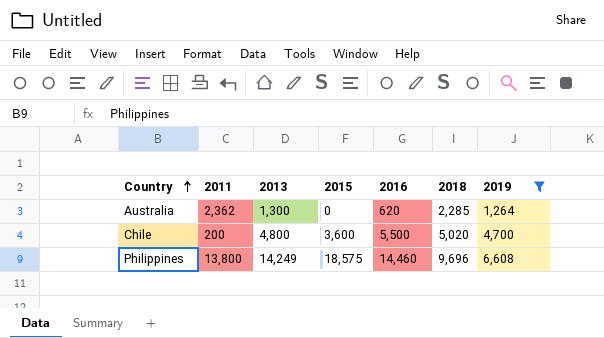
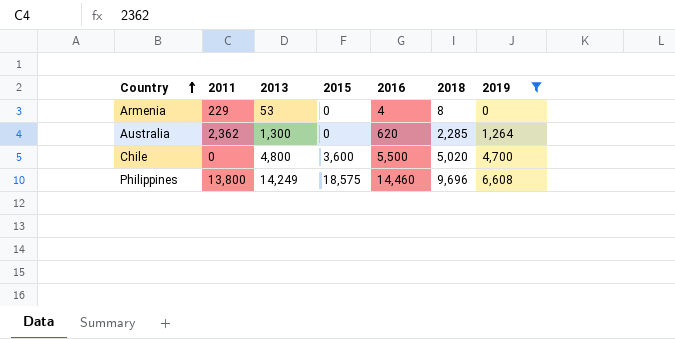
row Armenia: none -> 229 | 53 | 0 | 4 | 8 | 0
Chile | 2011: 200 -> 0

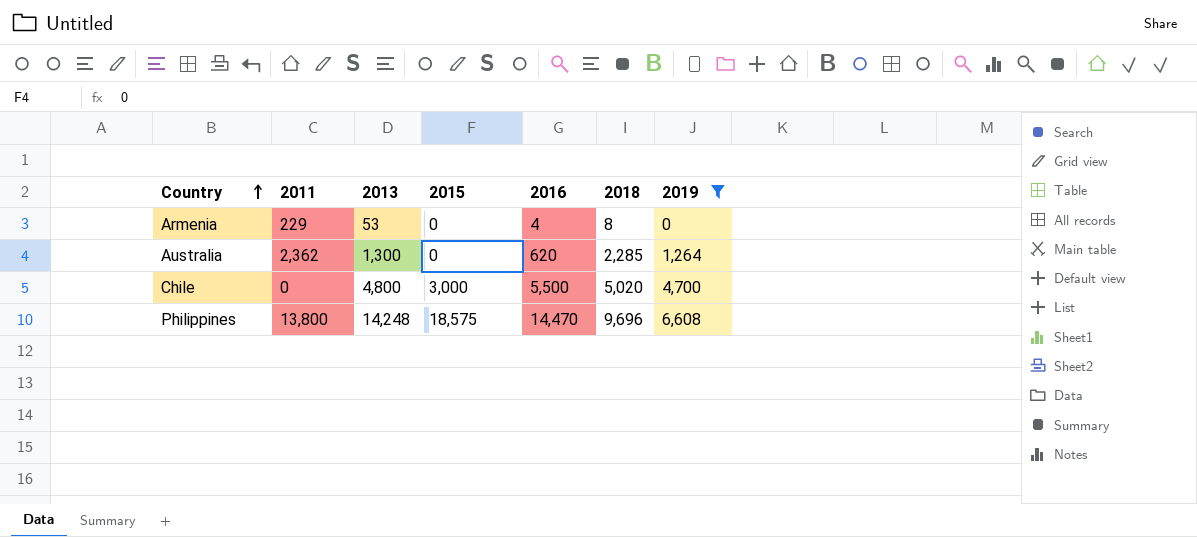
Chile | 2015: 3,600 -> 3,000
Philippines | 2013: 14,249 -> 14,248
Philippines | 2016: 14,460 -> 14,470

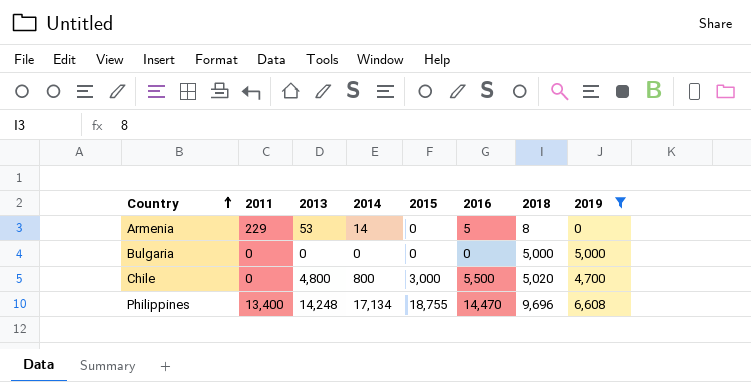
column 2014 | position: none -> 4
row Australia: 2,362 | 1,300 | 0 | 620 | 2,285 | 1,264 -> none
Armenia | 2016: 4 -> 5
row Bulgaria: none -> 0 | 0 | 0 | 0 | 0 | 5,000 | 5,000
Philippines | 2011: 13,800 -> 13,400
Philippines | 2015: 18,575 -> 18,755

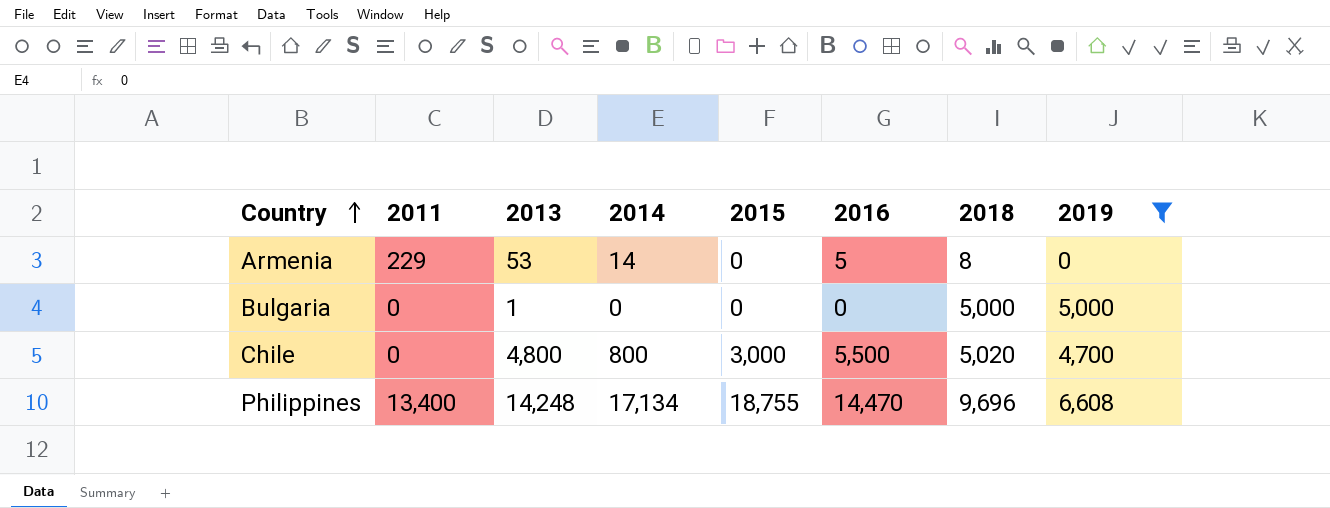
Bulgaria | 2013: 0 -> 1

